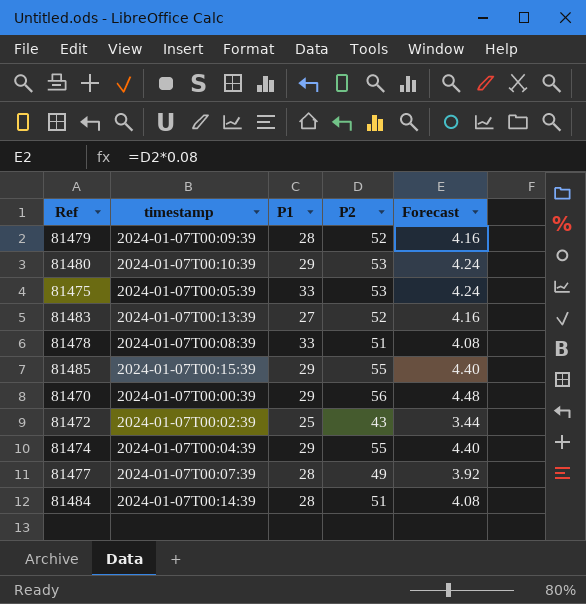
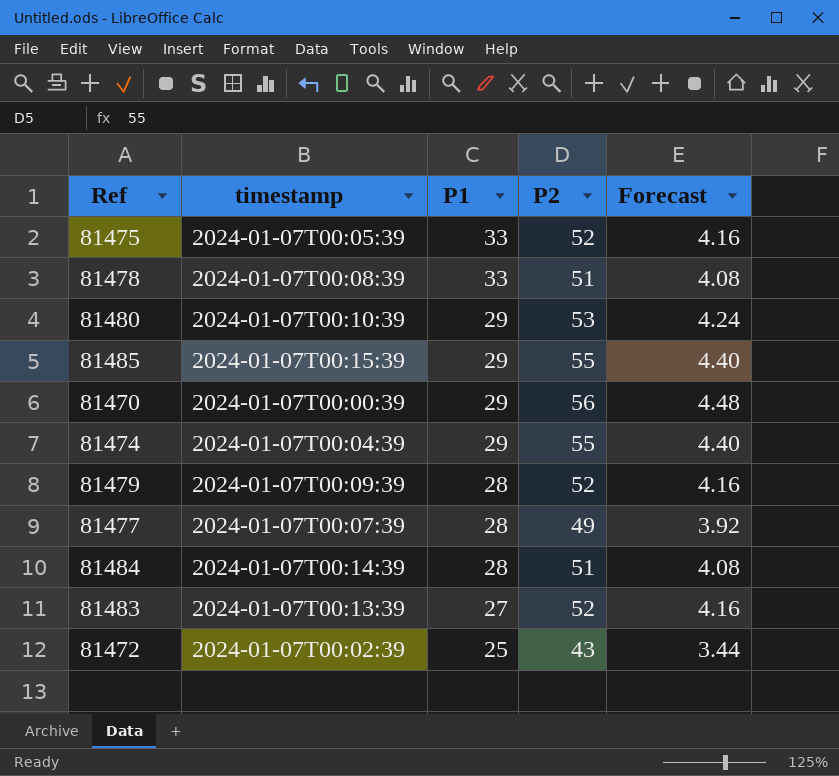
row order: none -> P1 descending
81475 | P2: 53 -> 52
81475 | Forecast: 4.24 -> 4.16

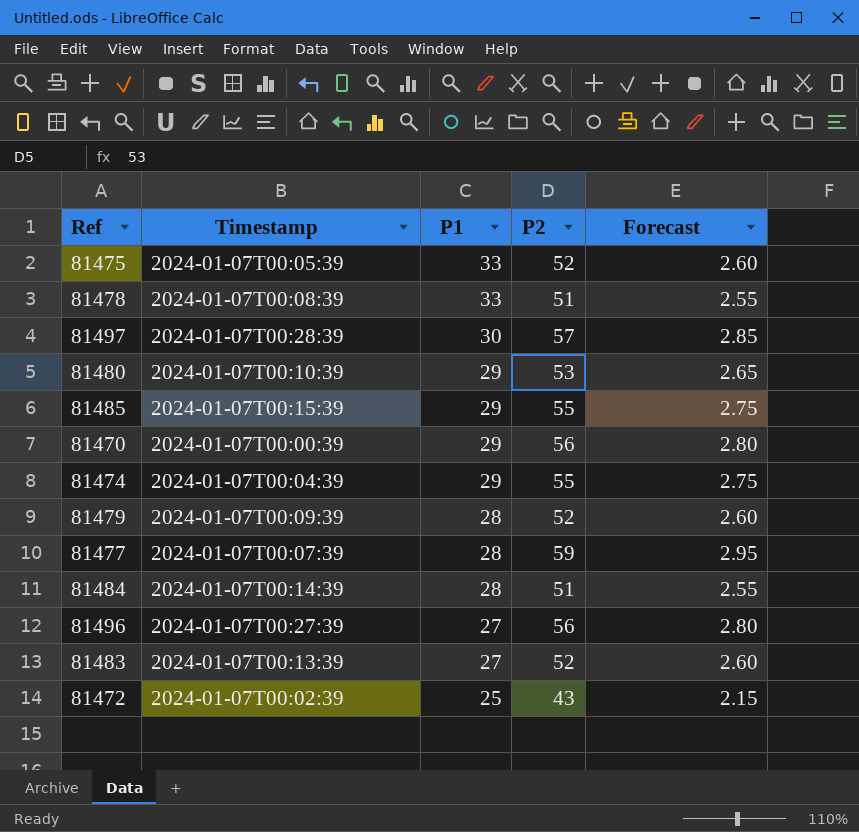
column name: timestamp -> Timestamp
column Forecast | formula: [P2] * 0.08 -> [P2] * 0.05
row 81497: none -> 2024-01-07T00:28:39 | 30 | 57 | 2.85
81477 | P2: 49 -> 59
row 81496: none -> 2024-01-07T00:27:39 | 27 | 56 | 2.80

